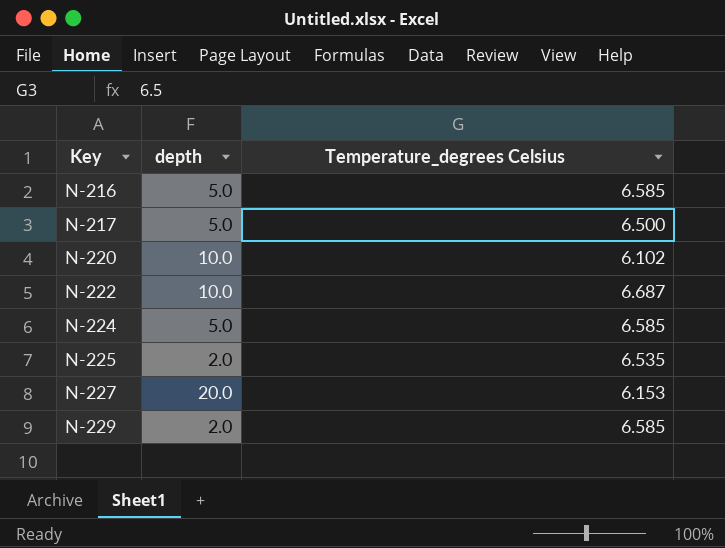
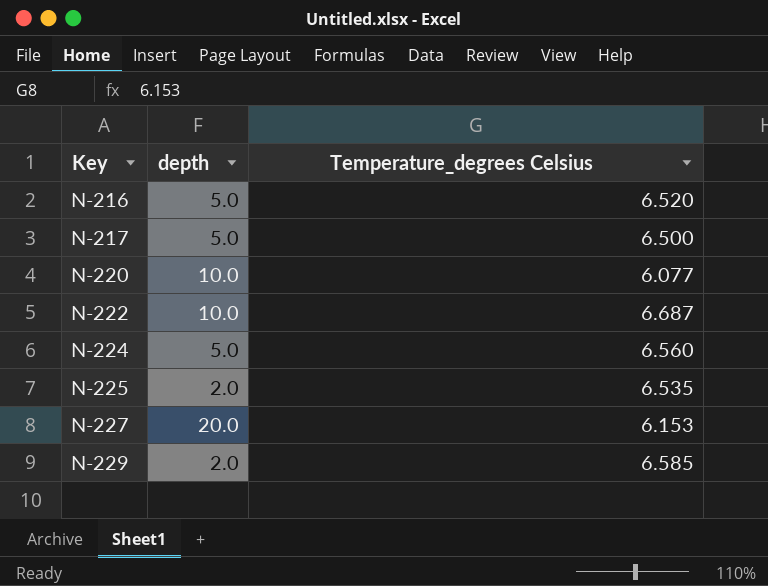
N-216 | Temperature_degrees Celsius: 6.585 -> 6.520
N-220 | Temperature_degrees Celsius: 6.102 -> 6.077
N-224 | Temperature_degrees Celsius: 6.585 -> 6.560

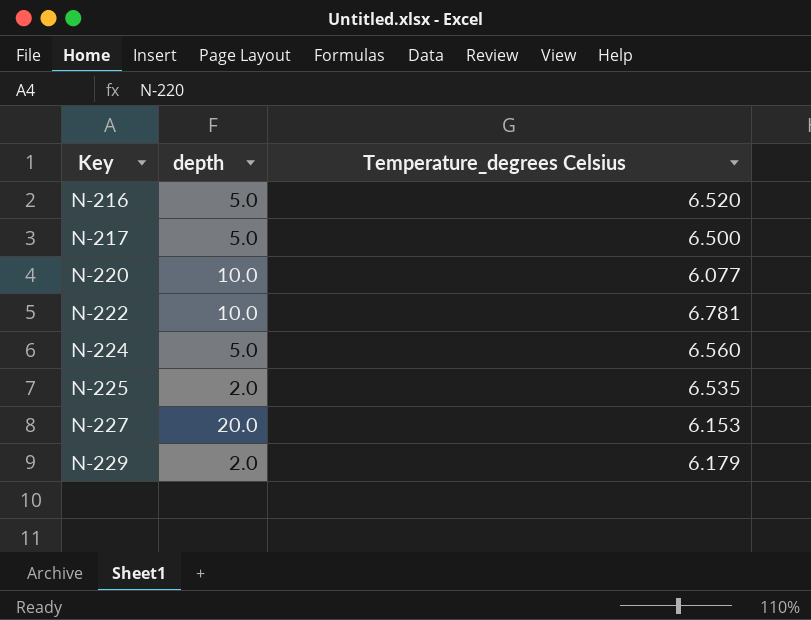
N-222 | Temperature_degrees Celsius: 6.687 -> 6.781
N-229 | Temperature_degrees Celsius: 6.585 -> 6.179

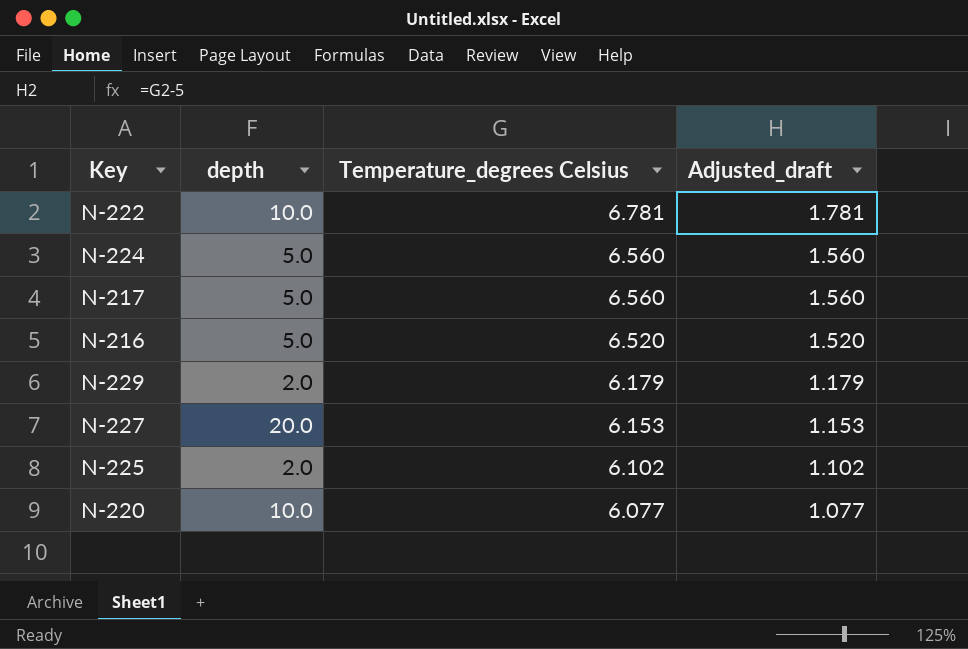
row order: Key ascending -> Temperature_degrees Celsius descending
column Adjusted_draft | formula: none -> [Temperature_degrees Celsius] - 5
N-217 | Temperature_degrees Celsius: 6.500 -> 6.560
N-225 | Temperature_degrees Celsius: 6.535 -> 6.102

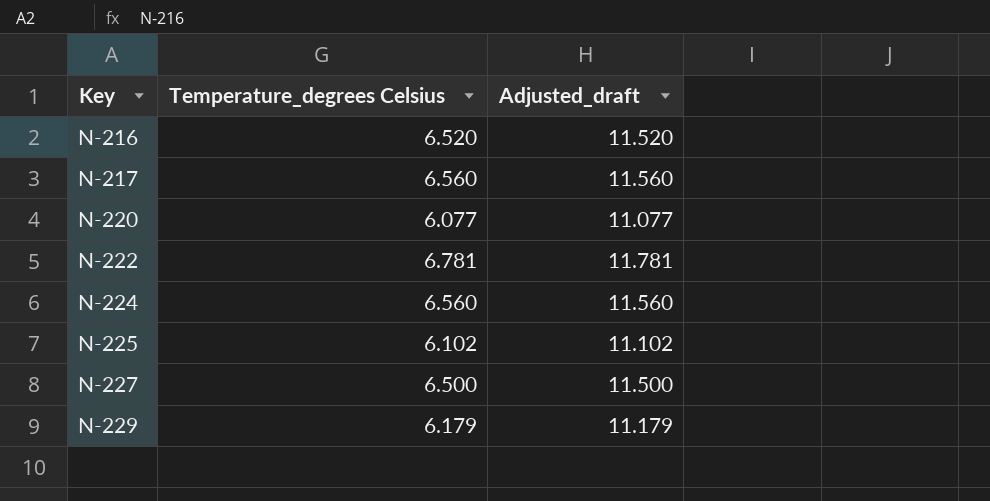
row order: Temperature_degrees Celsius descending -> Key ascending
column depth | position: 2 -> none
column Adjusted_draft | formula: [Temperature_degrees Celsius] - 5 -> [Temperature_degrees Celsius] + 5
N-227 | Temperature_degrees Celsius: 6.153 -> 6.500

